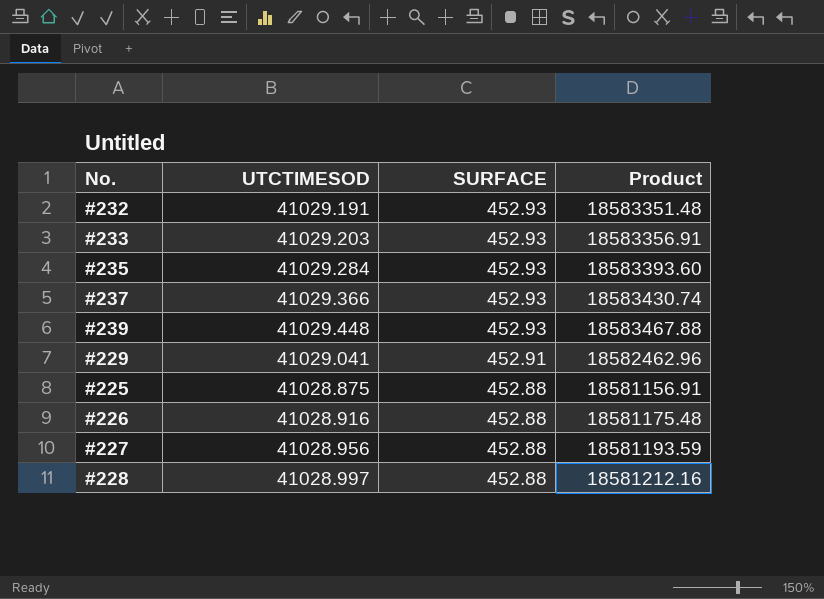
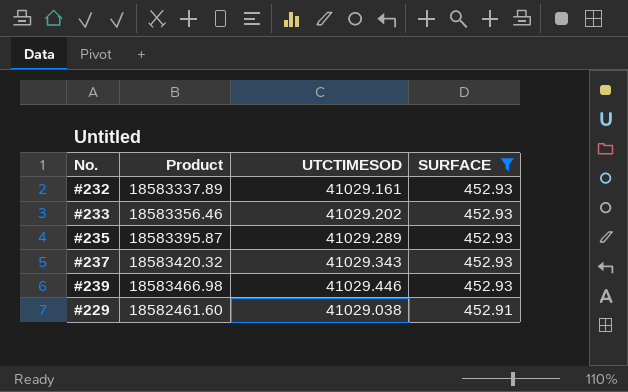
filter: none -> SURFACE != 452.88
column Product | position: 4 -> 2
#232 | Product: 18583351.48 -> 18583337.89
#232 | UTCTIMESOD: 41029.191 -> 41029.161
#233 | Product: 18583356.91 -> 18583356.46
#233 | UTCTIMESOD: 41029.203 -> 41029.202
#235 | Product: 18583393.60 -> 18583395.87
#235 | UTCTIMESOD: 41029.284 -> 41029.289
#237 | Product: 18583430.74 -> 18583420.32
#237 | UTCTIMESOD: 41029.366 -> 41029.343
#239 | Product: 18583467.88 -> 18583466.98
#239 | UTCTIMESOD: 41029.448 -> 41029.446
#229 | Product: 18582462.96 -> 18582461.60
#229 | UTCTIMESOD: 41029.041 -> 41029.038

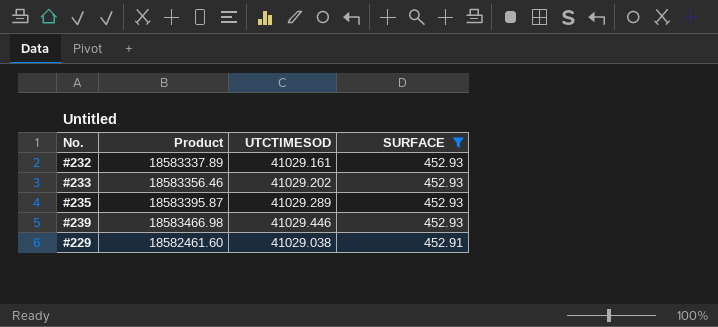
row #237: 18583420.32 | 41029.343 | 452.93 -> none

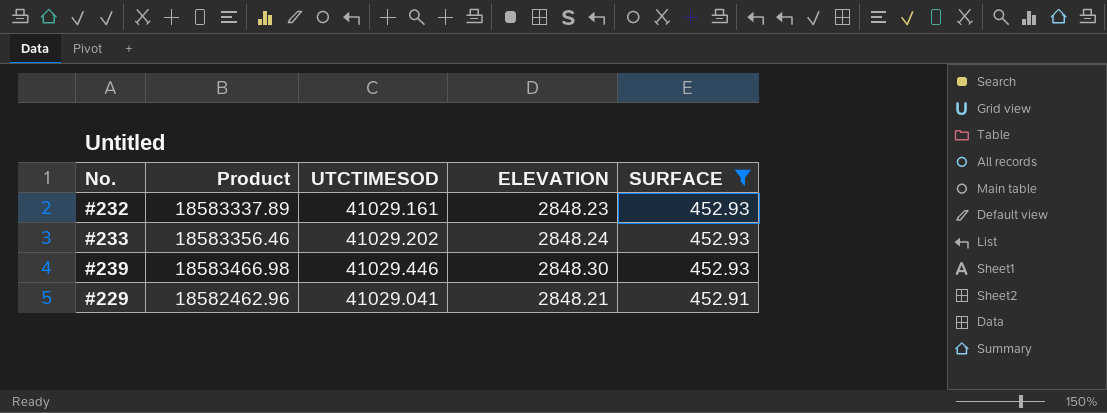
column ELEVATION | position: none -> 4
row #235: 18583395.87 | 41029.289 | 452.93 -> none
#229 | Product: 18582461.60 -> 18582462.96
#229 | UTCTIMESOD: 41029.038 -> 41029.041

